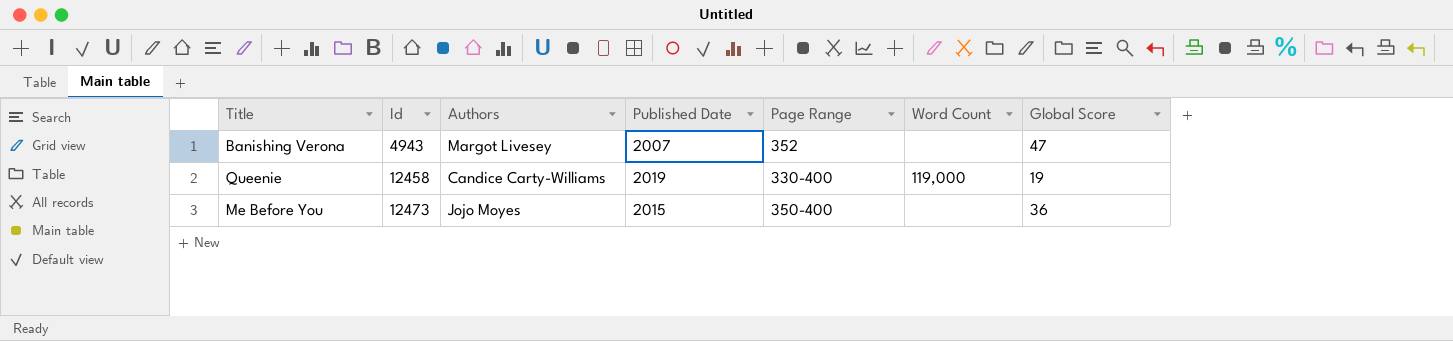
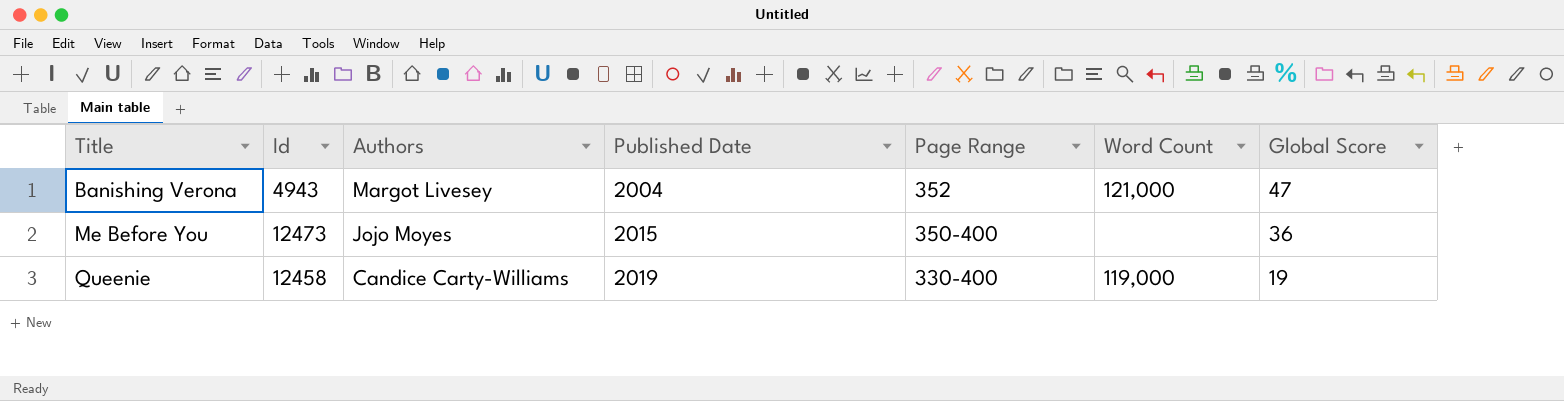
row order: Id ascending -> Title ascending
Banishing Verona | Published Date: 2007 -> 2004
Banishing Verona | Word Count: none -> 121,000

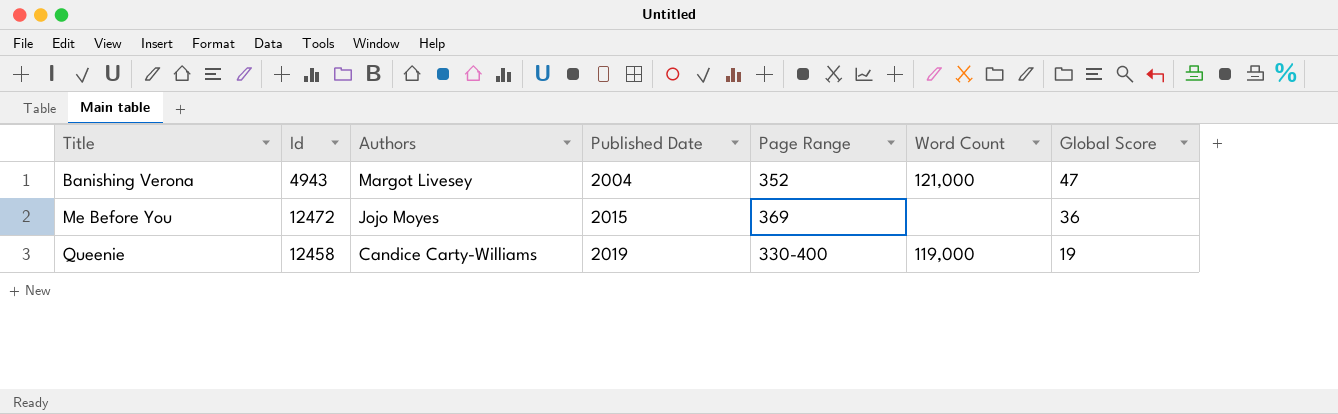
Me Before You | Id: 12473 -> 12472
Me Before You | Page Range: 350-400 -> 369

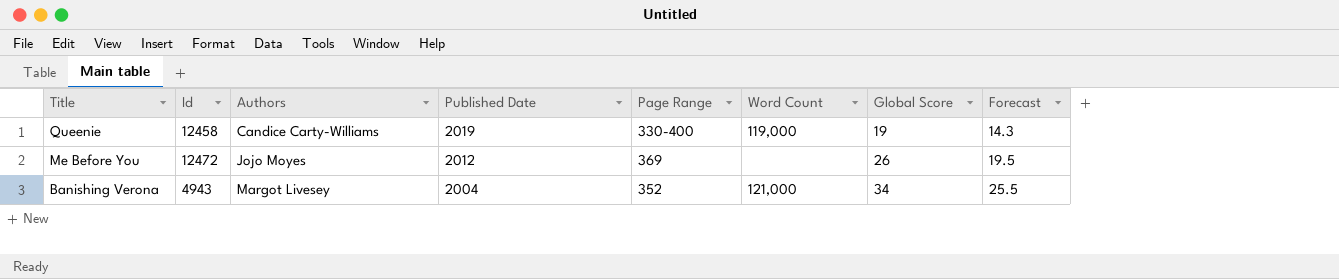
row order: Title ascending -> Title descending
column Forecast | formula: none -> [Global Score] * 0.75
Me Before You | Published Date: 2015 -> 2012
Me Before You | Global Score: 36 -> 26
Banishing Verona | Global Score: 47 -> 34

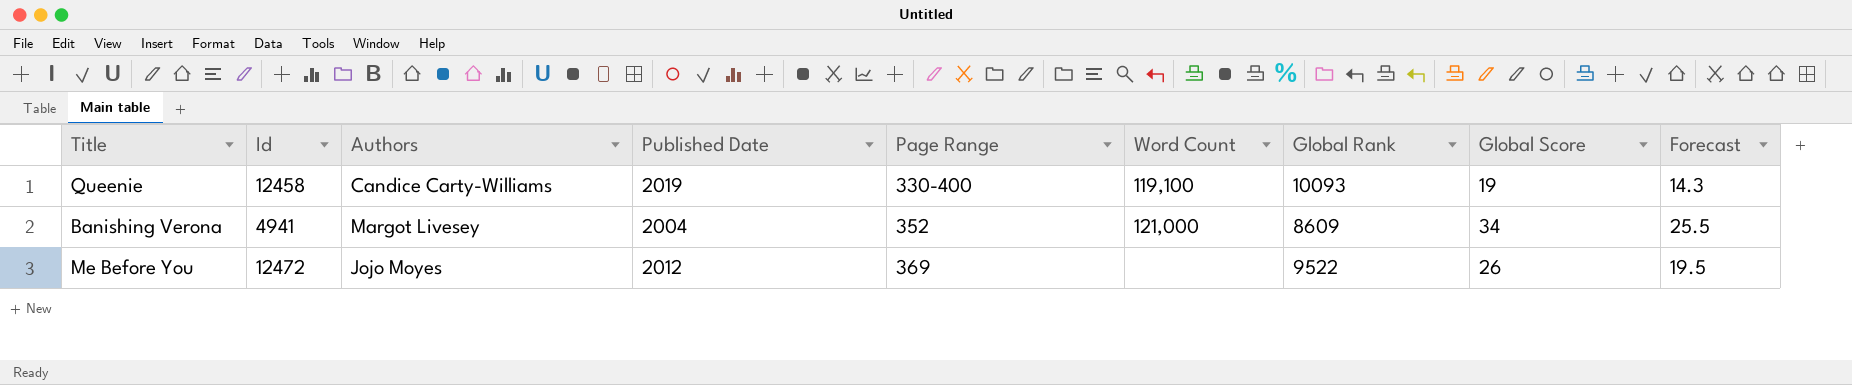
row order: Title descending -> Page Range ascending
column Global Rank | position: none -> 7
Queenie | Word Count: 119,000 -> 119,100
Banishing Verona | Id: 4943 -> 4941

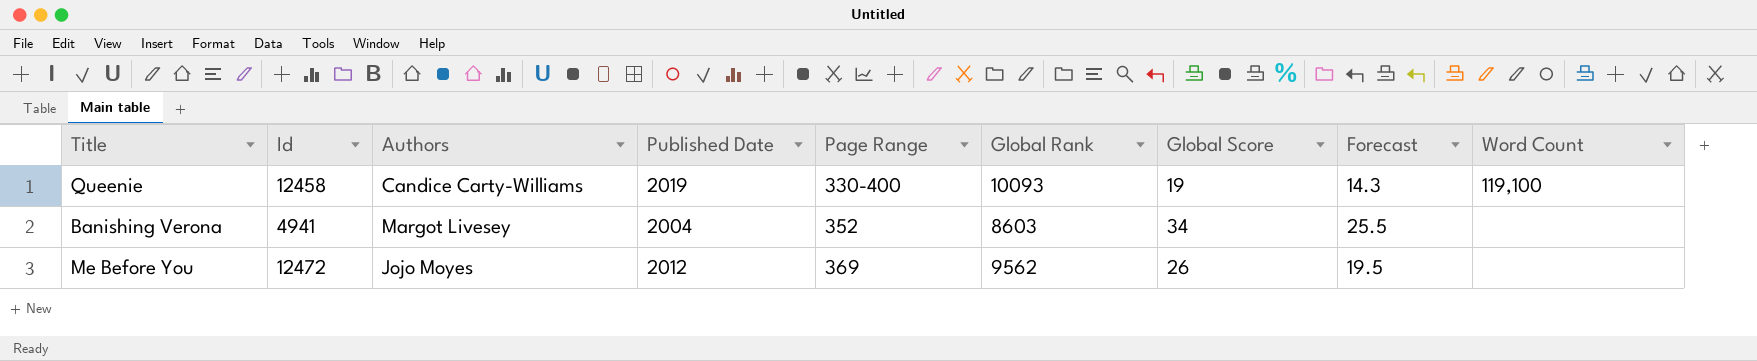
column Word Count | position: 6 -> 9
Banishing Verona | Global Rank: 8609 -> 8603
Banishing Verona | Word Count: 121,000 -> none
Me Before You | Global Rank: 9522 -> 9562

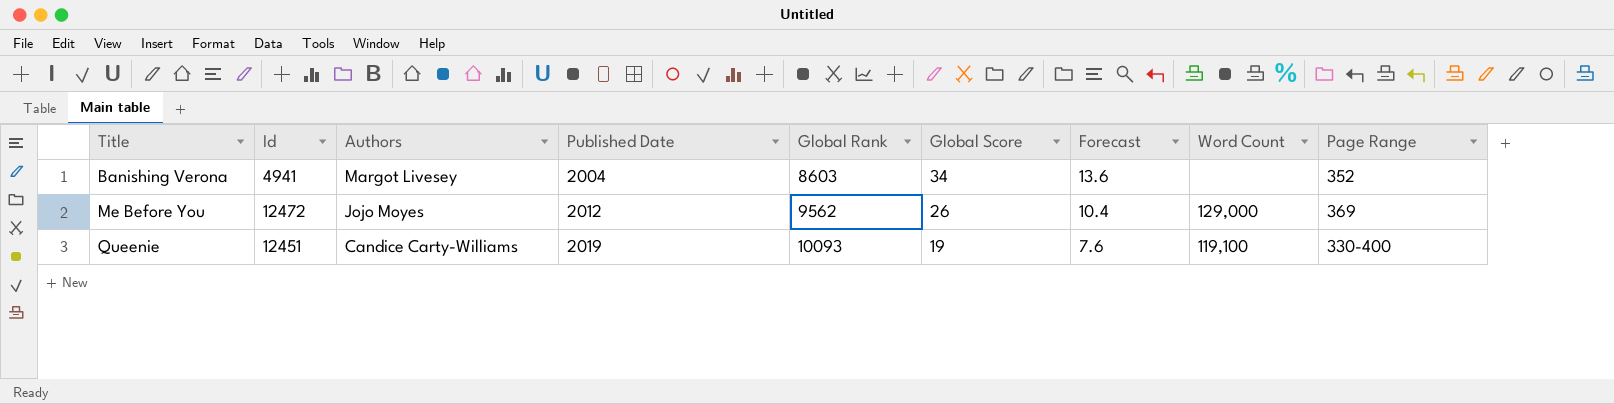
row order: Page Range ascending -> Title ascending
column Forecast | formula: [Global Score] * 0.75 -> [Global Score] * 0.4
column Page Range | position: 5 -> 9
Me Before You | Word Count: none -> 129,000
Queenie | Id: 12458 -> 12451

